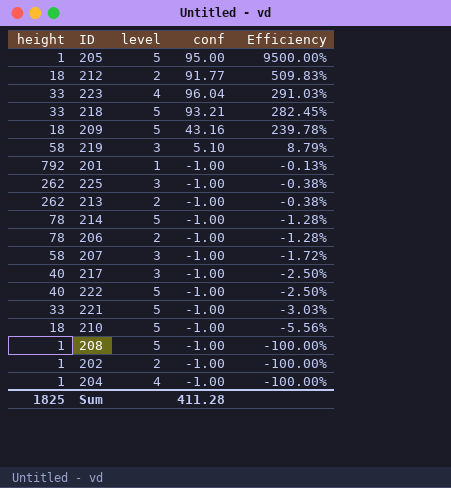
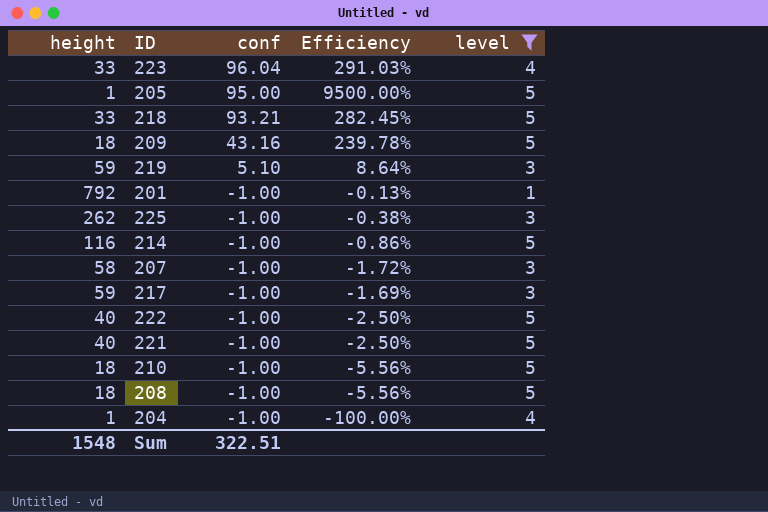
filter: none -> level != 2
row order: Efficiency descending -> conf descending
column level | position: 3 -> 5
219 | height: 58 -> 59
219 | Efficiency: 8.79% -> 8.64%
214 | height: 78 -> 116
214 | Efficiency: -1.28% -> -0.86%
217 | height: 40 -> 59
217 | Efficiency: -2.50% -> -1.69%
221 | height: 33 -> 40
221 | Efficiency: -3.03% -> -2.50%
208 | height: 1 -> 18
208 | Efficiency: -100.00% -> -5.56%
Sum | height: 1825 -> 1548
Sum | conf: 411.28 -> 322.51

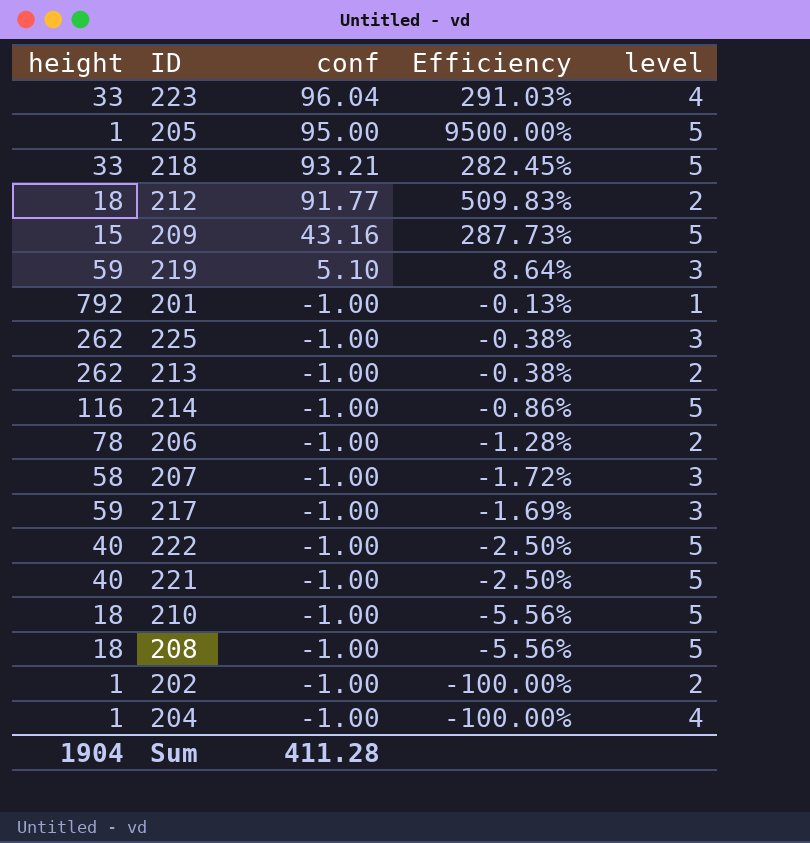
filter: level != 2 -> none
209 | height: 18 -> 15
209 | Efficiency: 239.78% -> 287.73%
Sum | height: 1548 -> 1904
Sum | conf: 322.51 -> 411.28

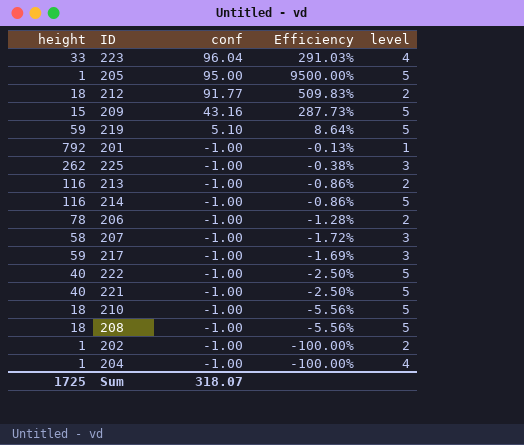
row 218: 33 | 93.21 | 282.45% | 5 -> none
219 | level: 3 -> 5
213 | height: 262 -> 116
213 | Efficiency: -0.38% -> -0.86%
Sum | height: 1904 -> 1725
Sum | conf: 411.28 -> 318.07

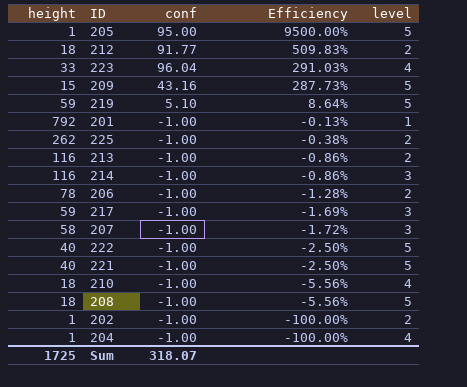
row order: conf descending -> Efficiency descending
225 | level: 3 -> 2
214 | level: 5 -> 3
210 | level: 5 -> 4

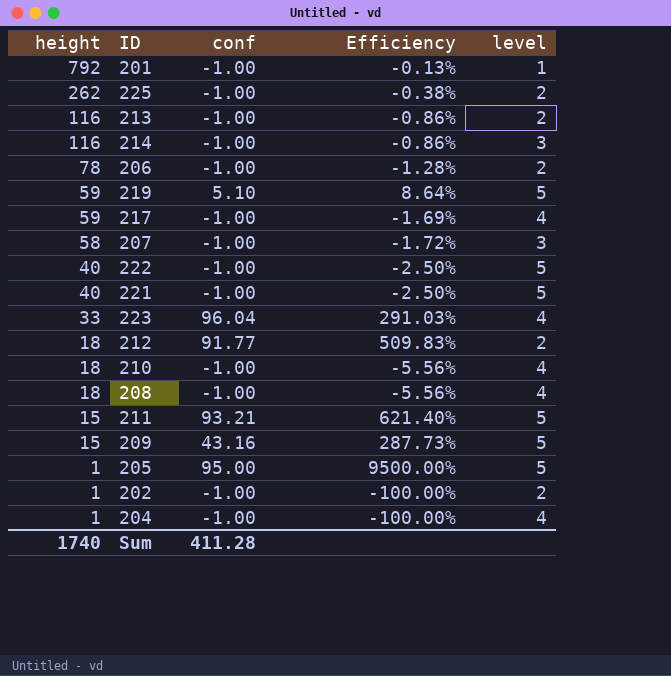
row order: Efficiency descending -> height descending
217 | level: 3 -> 4
208 | level: 5 -> 4
row 211: none -> 15 | 93.21 | 621.40% | 5
Sum | height: 1725 -> 1740
Sum | conf: 318.07 -> 411.28

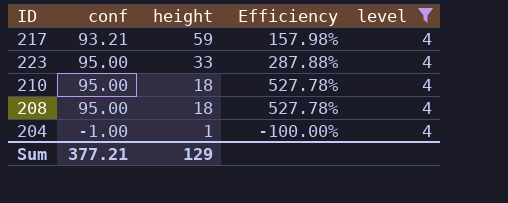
filter: none -> level = 4
column height | position: 1 -> 3
217 | conf: -1.00 -> 93.21
217 | Efficiency: -1.69% -> 157.98%
223 | conf: 96.04 -> 95.00
223 | Efficiency: 291.03% -> 287.88%
210 | conf: -1.00 -> 95.00
210 | Efficiency: -5.56% -> 527.78%
208 | conf: -1.00 -> 95.00
208 | Efficiency: -5.56% -> 527.78%
Sum | conf: 411.28 -> 377.21
Sum | height: 1740 -> 129

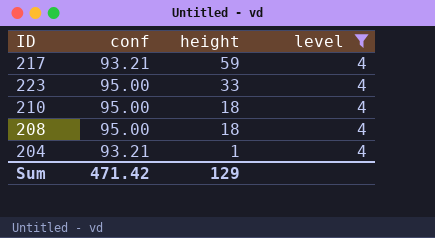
column Efficiency | formula: [conf] / [height] -> none
204 | conf: -1.00 -> 93.21
Sum | conf: 377.21 -> 471.42

